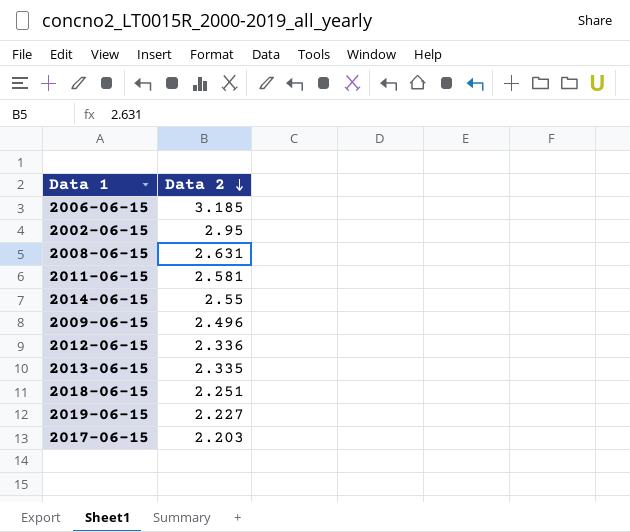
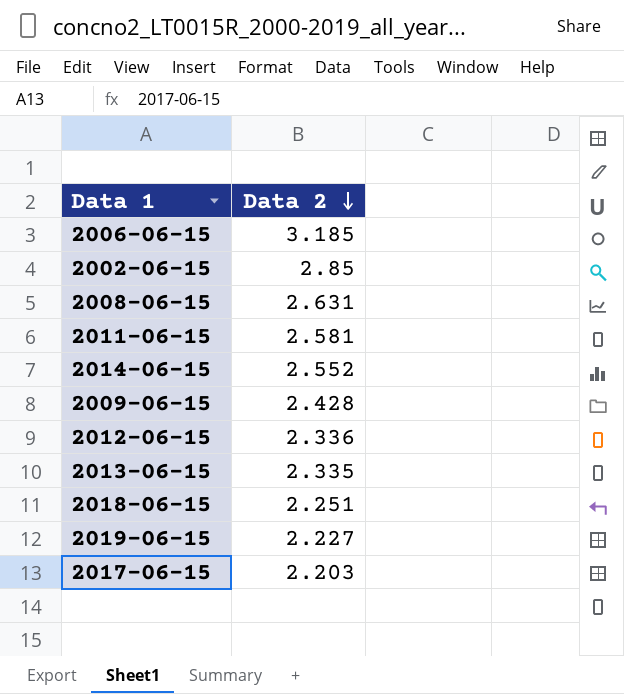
2002-06-15 | Data 2: 2.95 -> 2.85
2014-06-15 | Data 2: 2.55 -> 2.552
2009-06-15 | Data 2: 2.496 -> 2.428

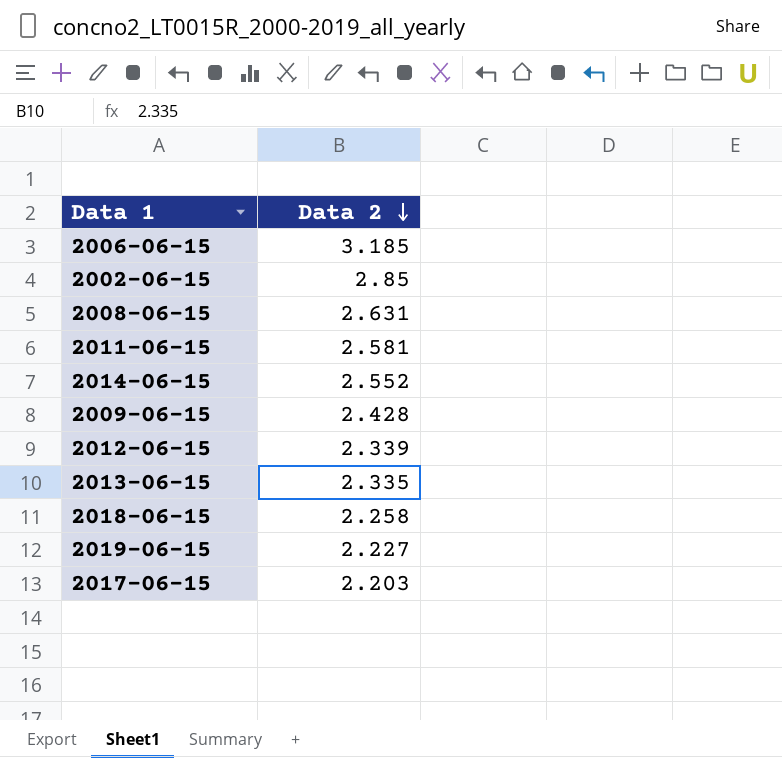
2012-06-15 | Data 2: 2.336 -> 2.339
2018-06-15 | Data 2: 2.251 -> 2.258

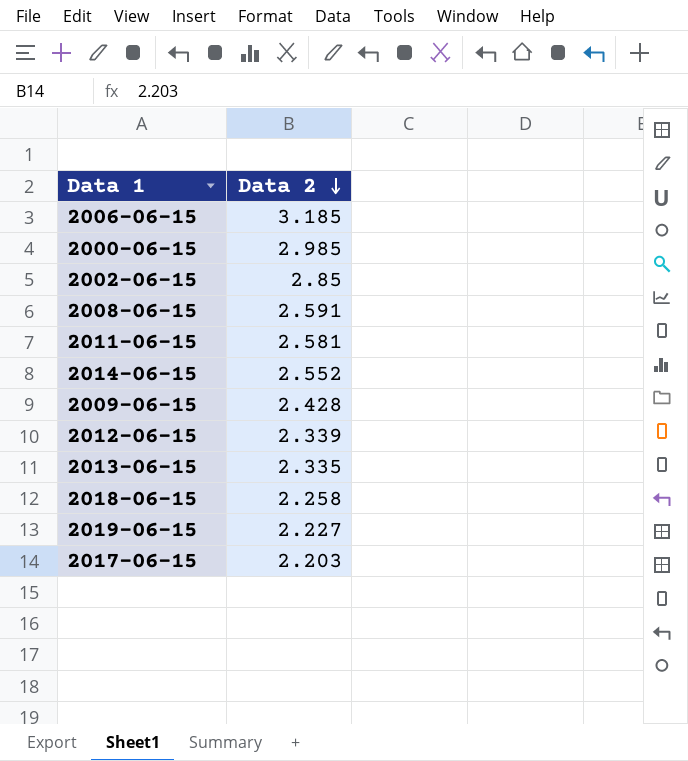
row 2000-06-15: none -> 2.985
2008-06-15 | Data 2: 2.631 -> 2.591

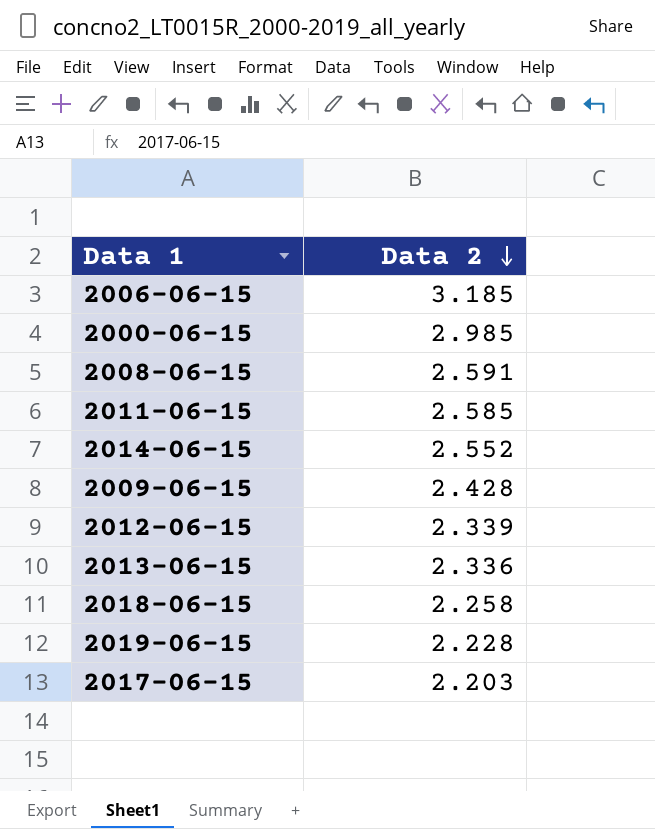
row 2002-06-15: 2.85 -> none
2011-06-15 | Data 2: 2.581 -> 2.585
2013-06-15 | Data 2: 2.335 -> 2.336
2019-06-15 | Data 2: 2.227 -> 2.228

